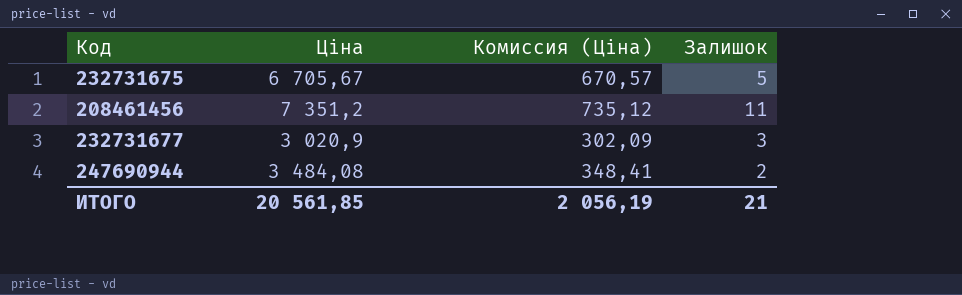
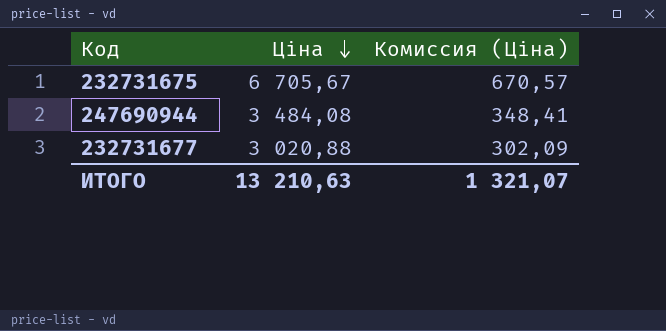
row order: none -> Ціна descending
column Залишок | position: 4 -> none
row 208461456: 7 351,2 | 735,12 | 11 -> none
232731677 | Ціна: 3 020,9 -> 3 020,88
ИТОГО | Ціна: 20 561,85 -> 13 210,63
ИТОГО | Комиссия (Ціна): 2 056,19 -> 1 321,07

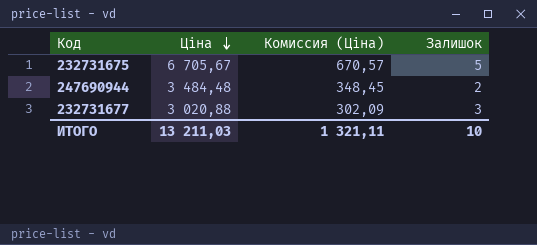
column Залишок | position: none -> 4
247690944 | Ціна: 3 484,08 -> 3 484,48
247690944 | Комиссия (Ціна): 348,41 -> 348,45
ИТОГО | Ціна: 13 210,63 -> 13 211,03
ИТОГО | Комиссия (Ціна): 1 321,07 -> 1 321,11

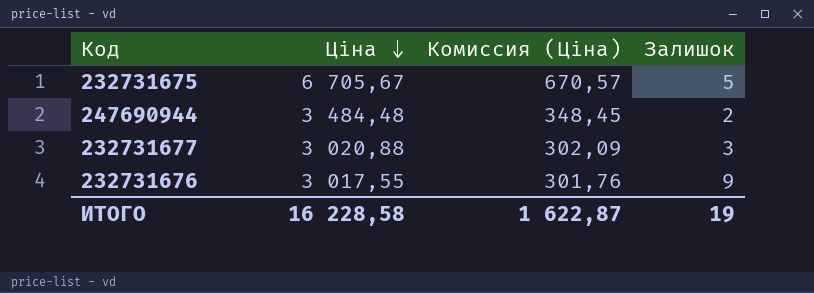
row 232731676: none -> 3 017,55 | 301,76 | 9
ИТОГО | Ціна: 13 211,03 -> 16 228,58
ИТОГО | Комиссия (Ціна): 1 321,11 -> 1 622,87
ИТОГО | Залишок: 10 -> 19

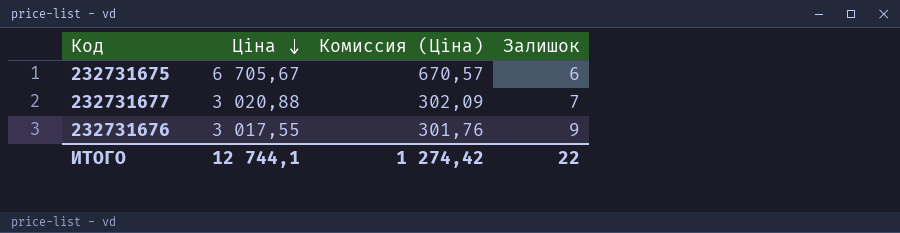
row 247690944: 3 484,48 | 348,45 | 2 -> none
232731675 | Залишок: 5 -> 6
232731677 | Залишок: 3 -> 7
ИТОГО | Ціна: 16 228,58 -> 12 744,1
ИТОГО | Комиссия (Ціна): 1 622,87 -> 1 274,42
ИТОГО | Залишок: 19 -> 22

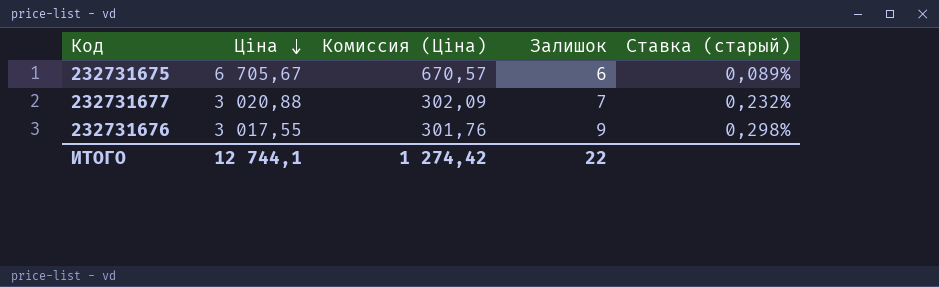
column Ставка (старый) | formula: none -> [Залишок] / [Ціна]

